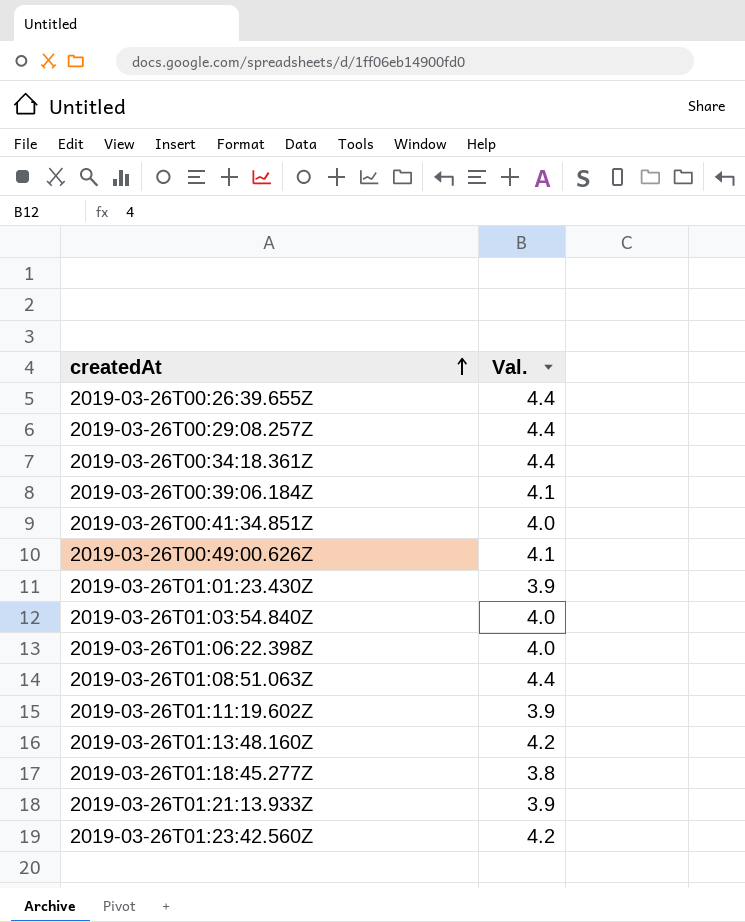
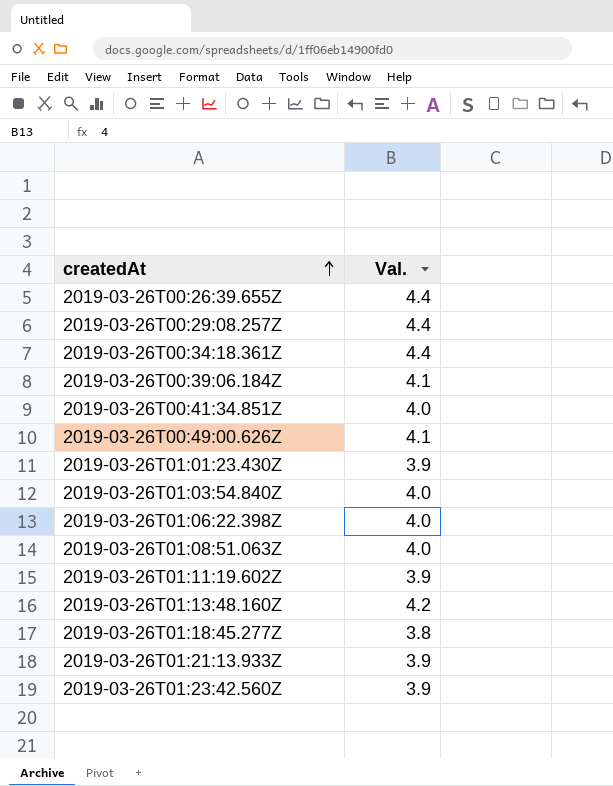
2019-03-26T01:08:51.063Z | Val.: 4.4 -> 4.0
2019-03-26T01:23:42.560Z | Val.: 4.2 -> 3.9

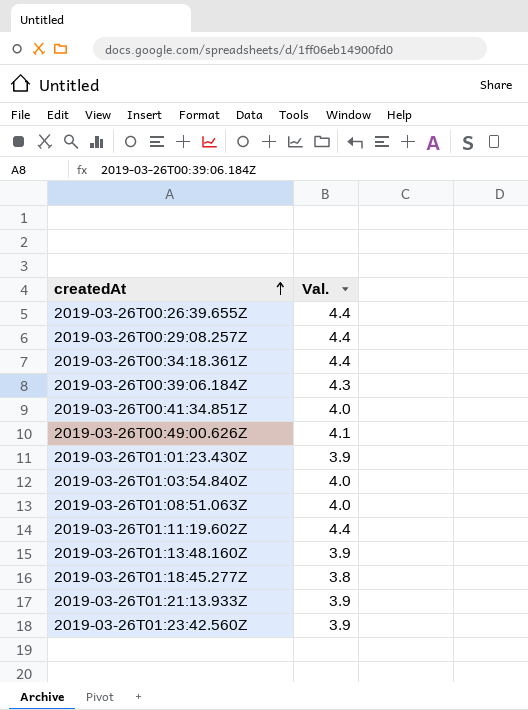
row 2019-03-26T01:06:22.398Z: 4.0 -> none
2019-03-26T00:39:06.184Z | Val.: 4.1 -> 4.3
2019-03-26T01:11:19.602Z | Val.: 3.9 -> 4.4
2019-03-26T01:13:48.160Z | Val.: 4.2 -> 3.9

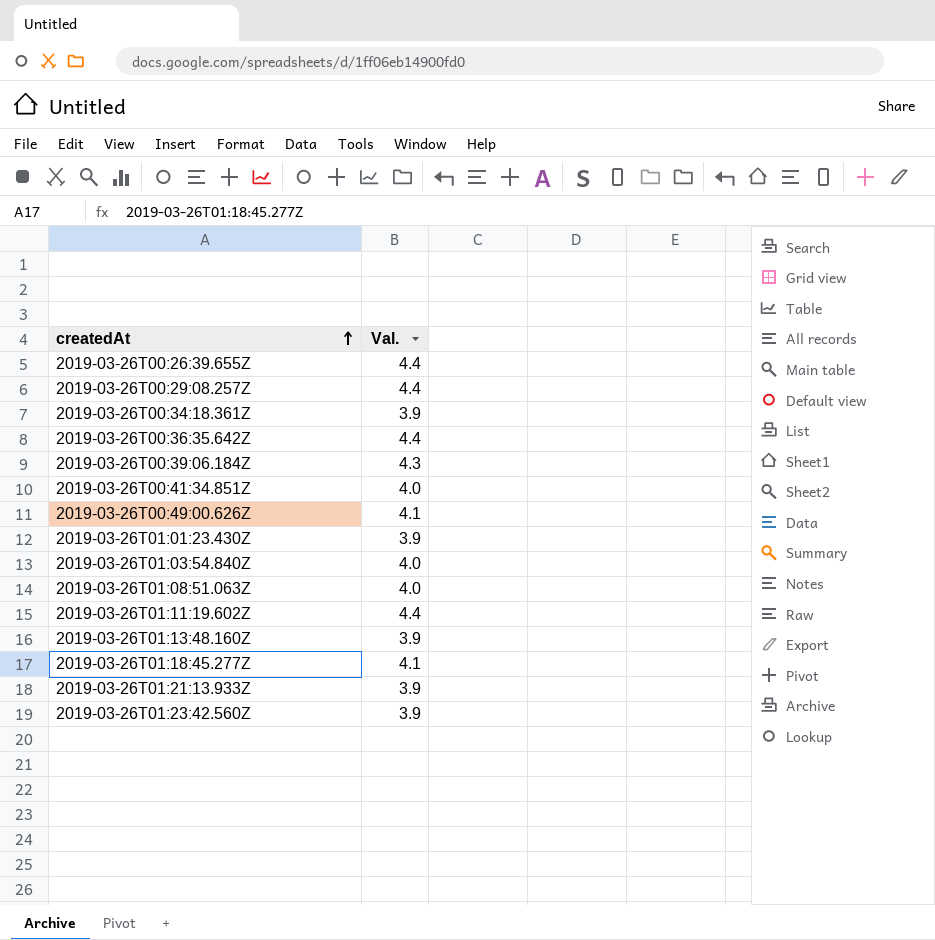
2019-03-26T00:34:18.361Z | Val.: 4.4 -> 3.9
row 2019-03-26T00:36:35.642Z: none -> 4.4
2019-03-26T01:18:45.277Z | Val.: 3.8 -> 4.1

